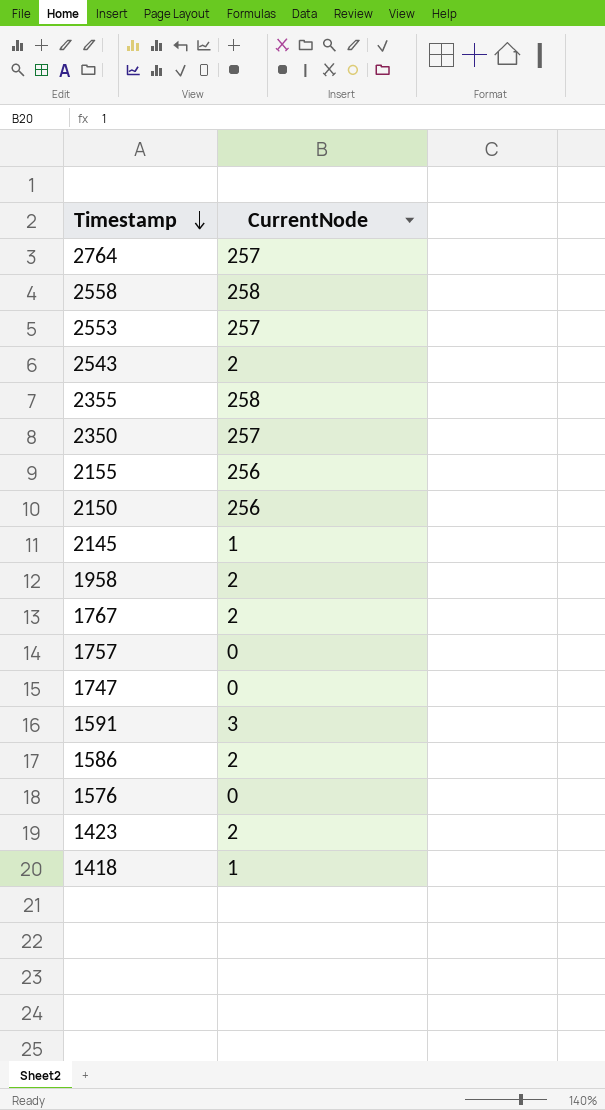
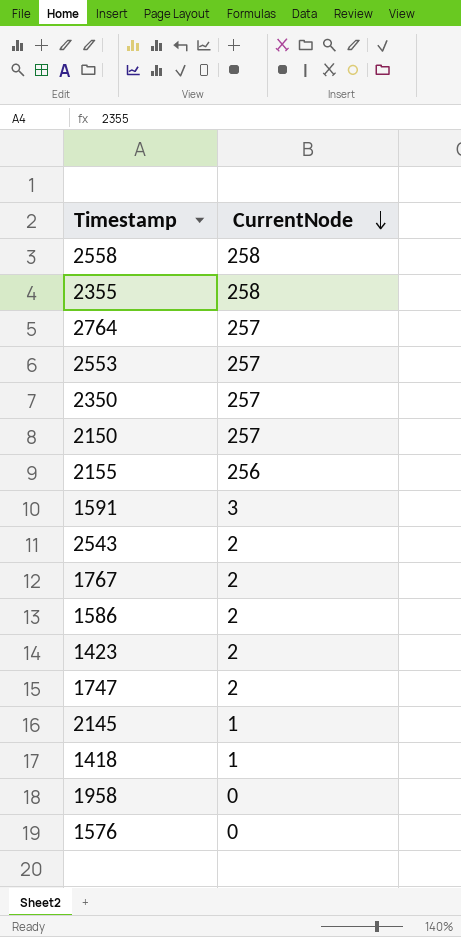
row order: Timestamp descending -> CurrentNode descending
row 1757: 0 -> none
2150 | CurrentNode: 256 -> 257
1747 | CurrentNode: 0 -> 2
1958 | CurrentNode: 2 -> 0

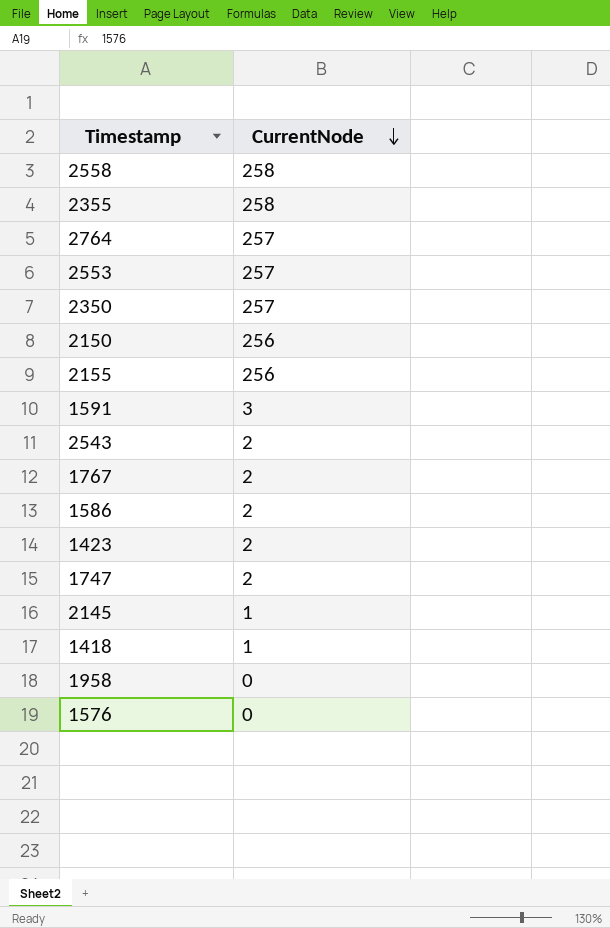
2150 | CurrentNode: 257 -> 256

